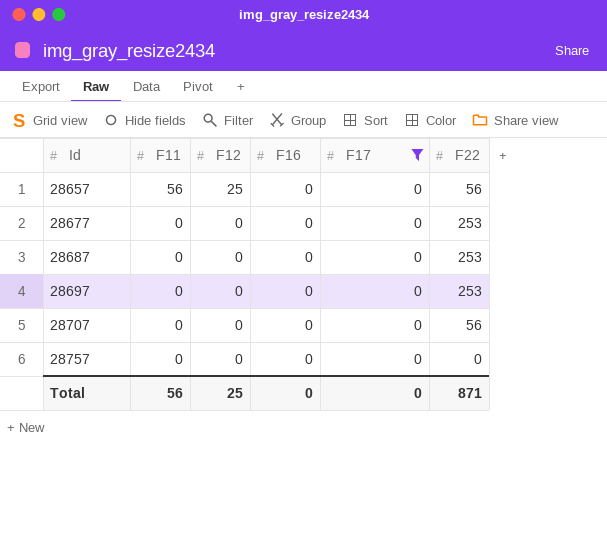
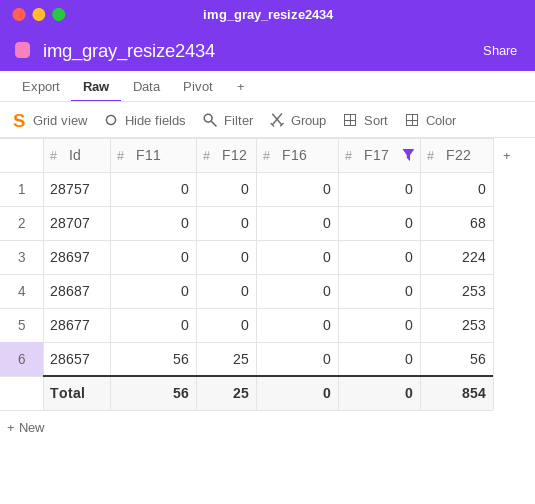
row order: Id ascending -> Id descending
28707 | F22: 56 -> 68
28697 | F22: 253 -> 224
Total | F22: 871 -> 854

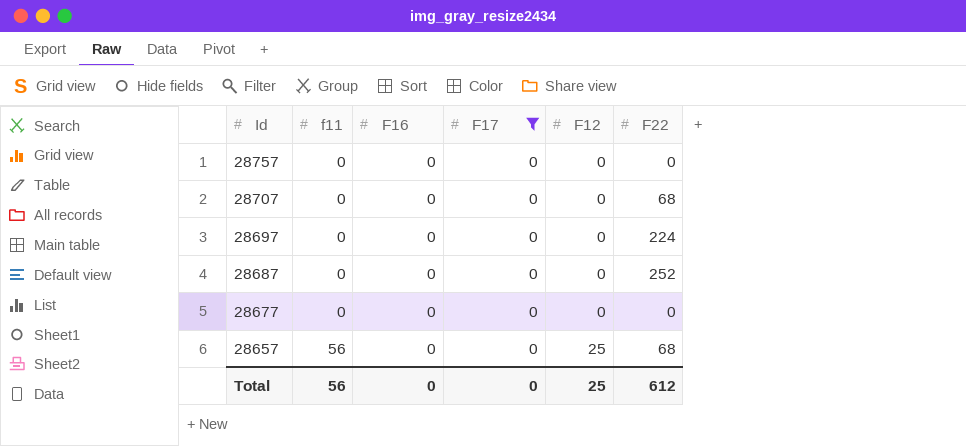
column name: F11 -> f11
column F12 | position: 3 -> 5
28687 | F22: 253 -> 252
28677 | F22: 253 -> 0
28657 | F22: 56 -> 68
Total | F22: 854 -> 612

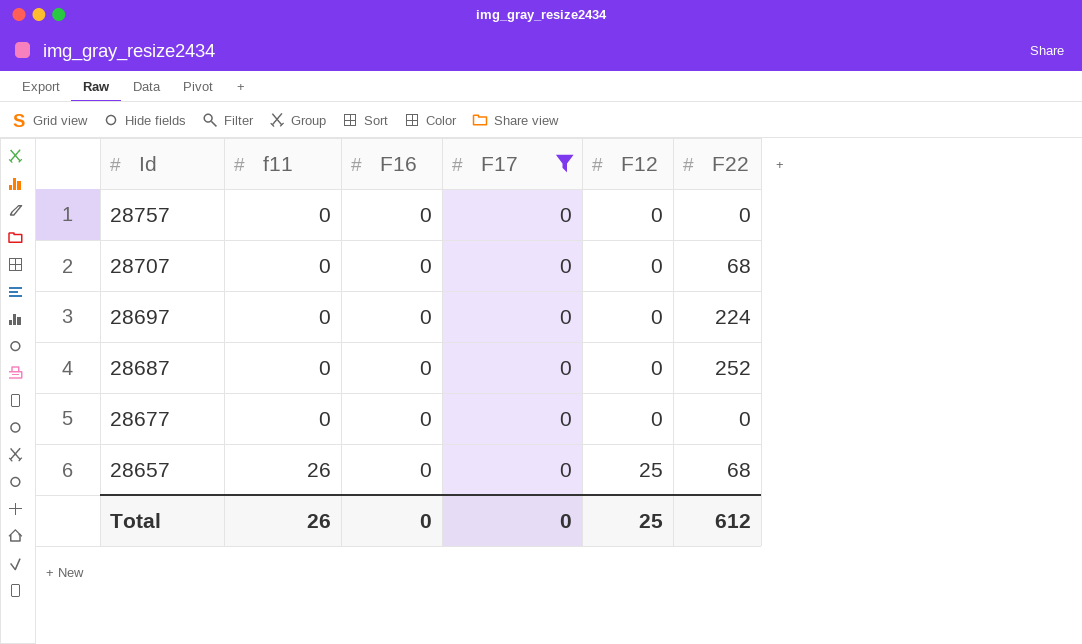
28657 | f11: 56 -> 26
Total | f11: 56 -> 26

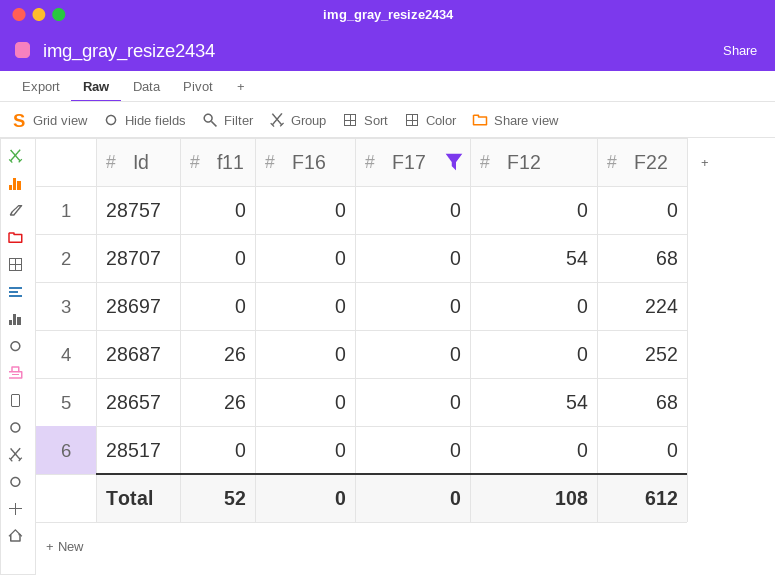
row 28677: 0 | 0 | 0 | 0 | 0 -> none
28707 | F12: 0 -> 54
28687 | f11: 0 -> 26
28657 | F12: 25 -> 54
row 28517: none -> 0 | 0 | 0 | 0 | 0
Total | f11: 26 -> 52
Total | F12: 25 -> 108

